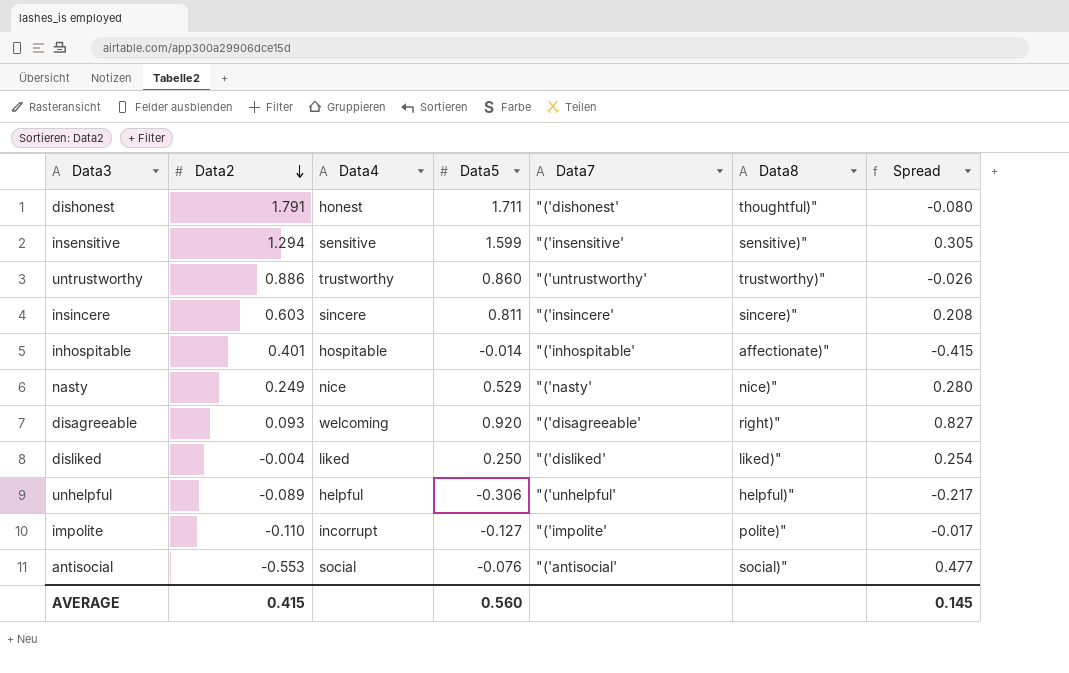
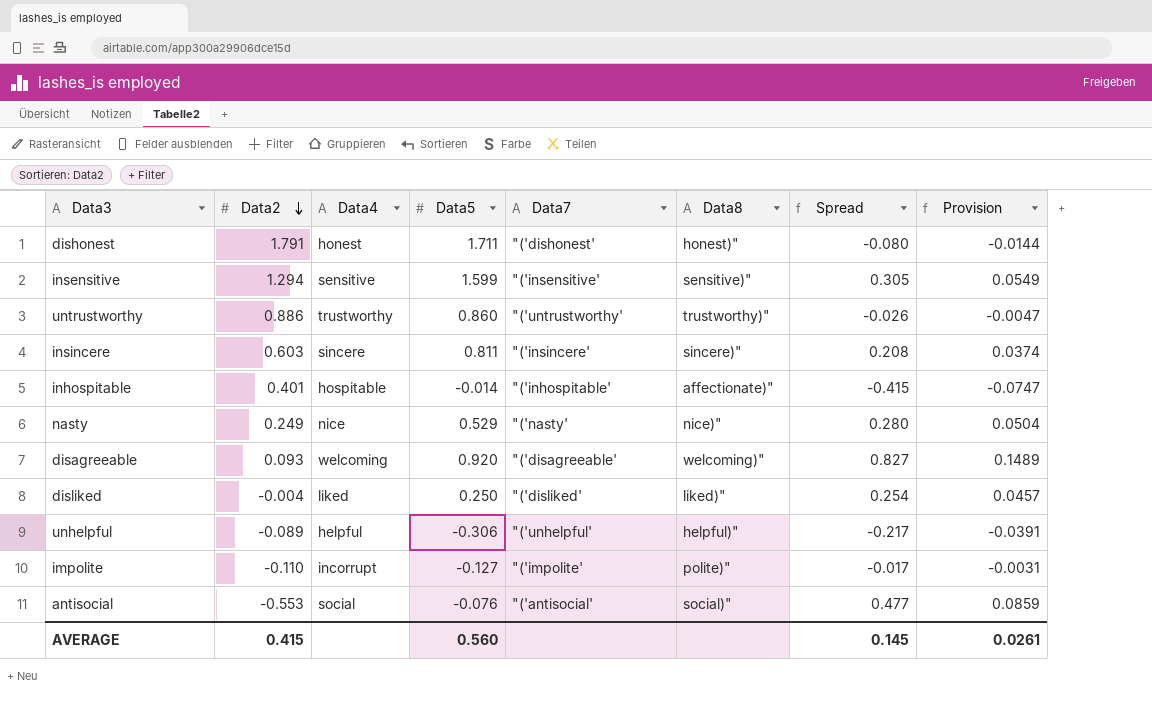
column Provision | formula: none -> [Spread] * 0.18
dishonest | Data8: thoughtful)" -> honest)"
disagreeable | Data8: right)" -> welcoming)"

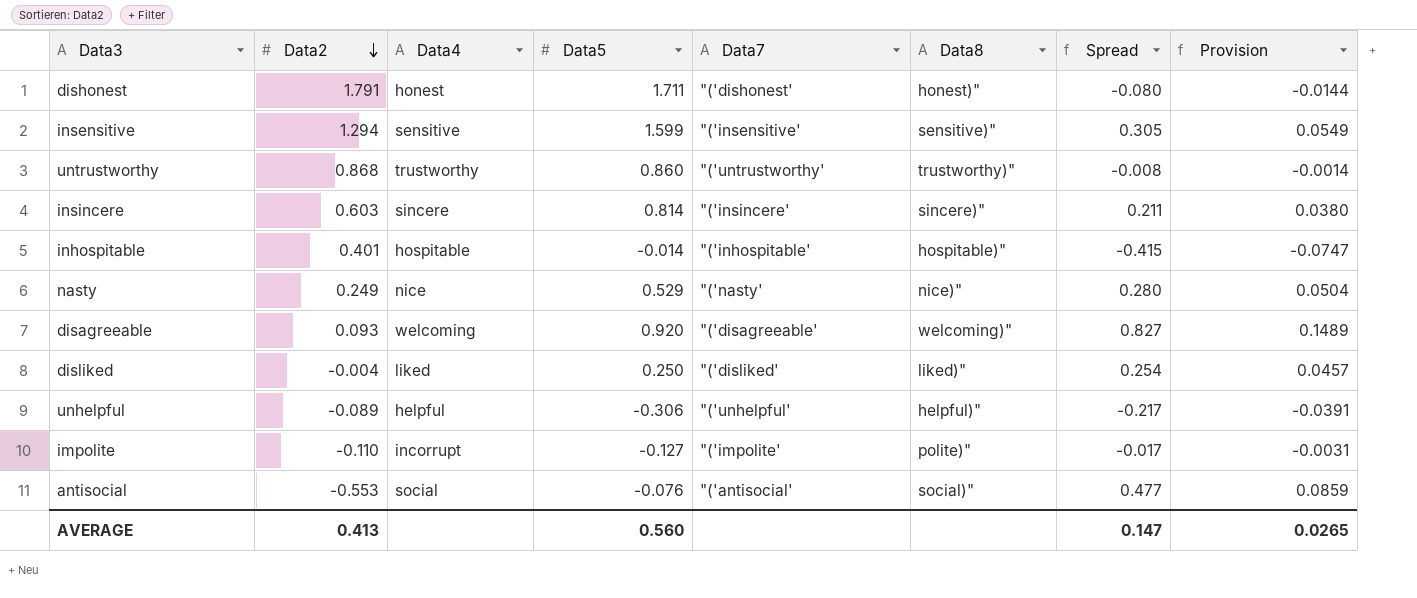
untrustworthy | Data2: 0.886 -> 0.868
untrustworthy | Spread: -0.026 -> -0.008
untrustworthy | Provision: -0.0047 -> -0.0014
insincere | Data5: 0.811 -> 0.814
insincere | Spread: 0.208 -> 0.211
insincere | Provision: 0.0374 -> 0.0380
inhospitable | Data8: affectionate)" -> hospitable)"
AVERAGE | Data2: 0.415 -> 0.413
AVERAGE | Spread: 0.145 -> 0.147
AVERAGE | Provision: 0.0261 -> 0.0265

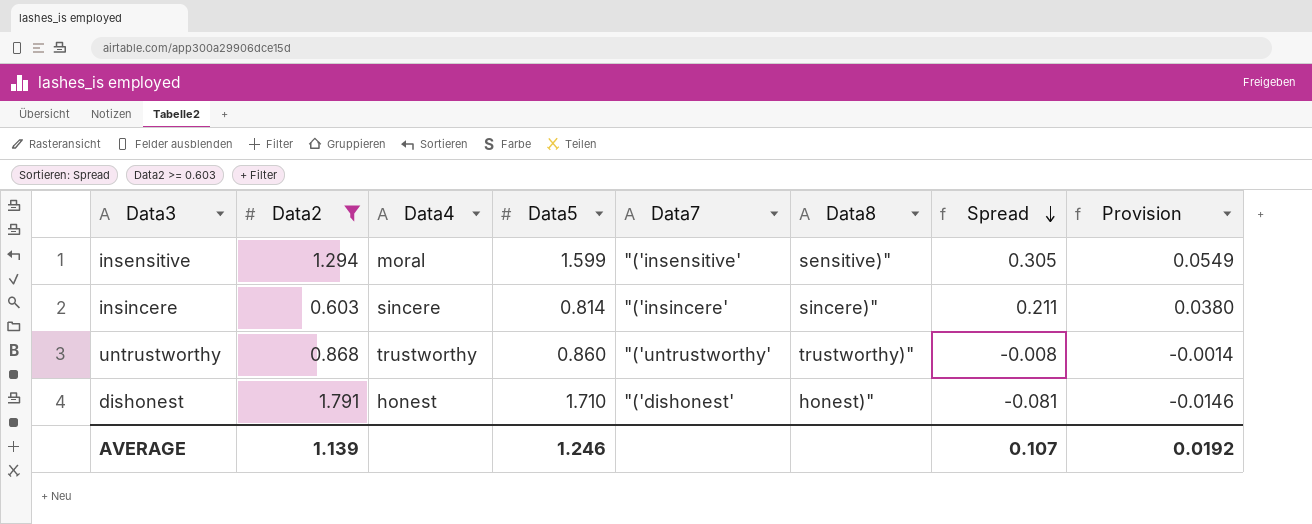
filter: none -> Data2 >= 0.603
row order: Data2 descending -> Spread descending
insensitive | Data4: sensitive -> moral
dishonest | Data5: 1.711 -> 1.710
dishonest | Spread: -0.080 -> -0.081
dishonest | Provision: -0.0144 -> -0.0146
AVERAGE | Data2: 0.413 -> 1.139
AVERAGE | Data5: 0.560 -> 1.246
AVERAGE | Spread: 0.147 -> 0.107
AVERAGE | Provision: 0.0265 -> 0.0192

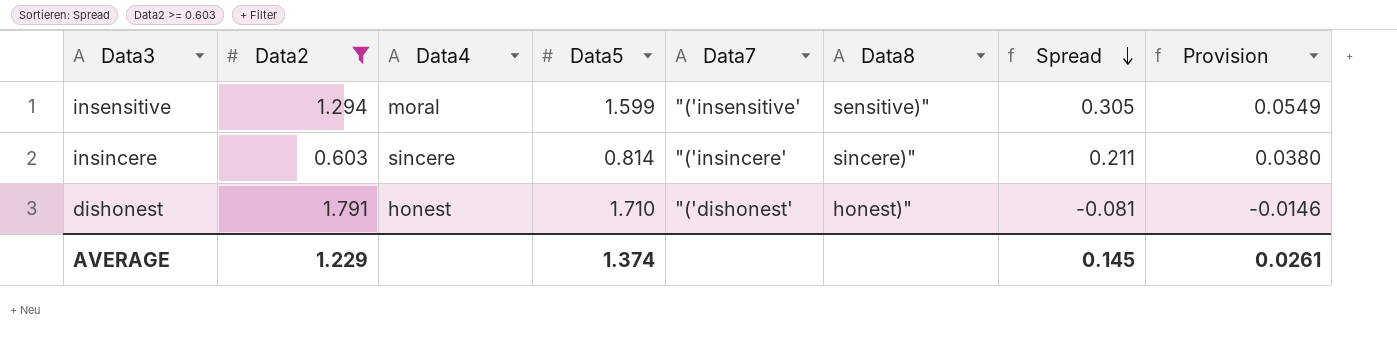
row untrustworthy: 0.868 | trustworthy | 0.860 | "('untrustworthy' | trustworthy)" | -0.008 | -0.0014 -> none
AVERAGE | Data2: 1.139 -> 1.229
AVERAGE | Data5: 1.246 -> 1.374
AVERAGE | Spread: 0.107 -> 0.145
AVERAGE | Provision: 0.0192 -> 0.0261

